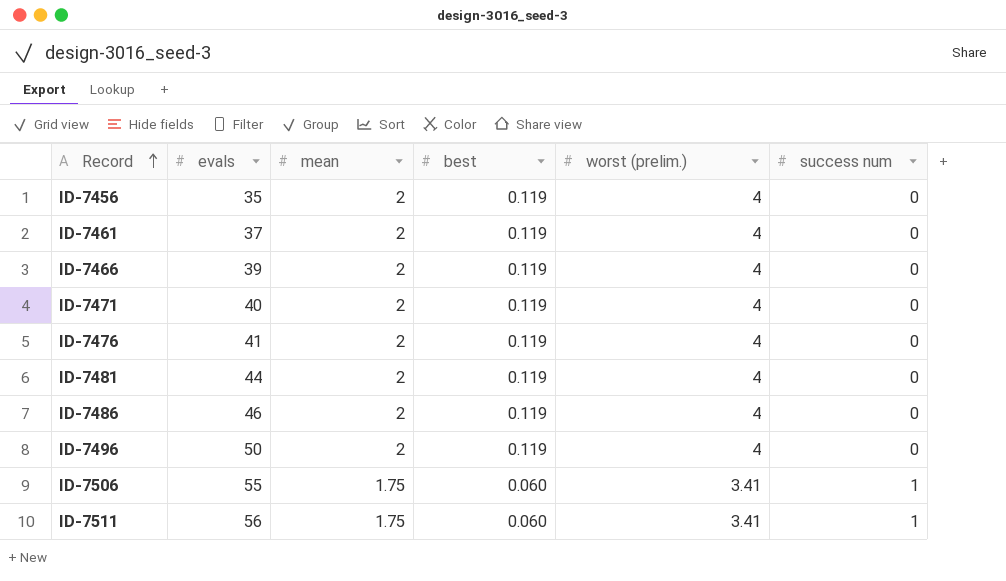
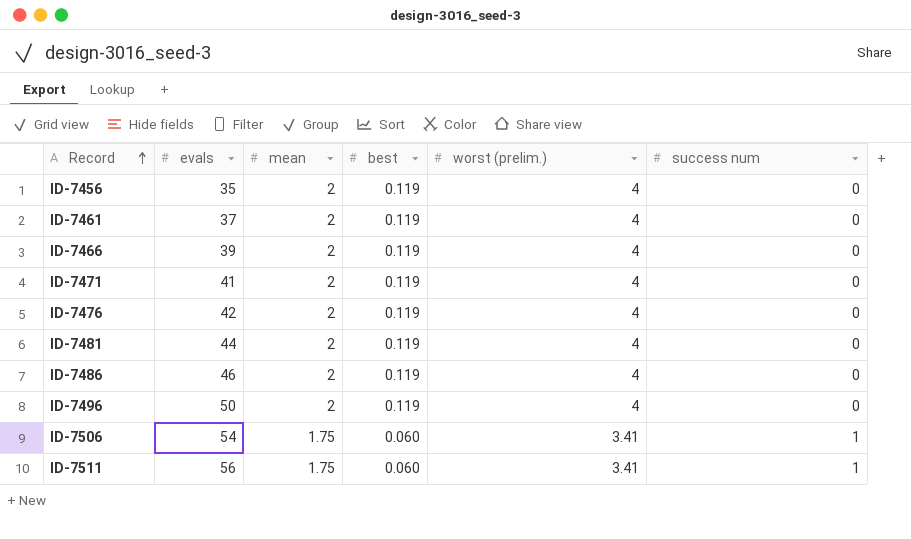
ID-7471 | evals: 40 -> 41
ID-7476 | evals: 41 -> 42
ID-7506 | evals: 55 -> 54

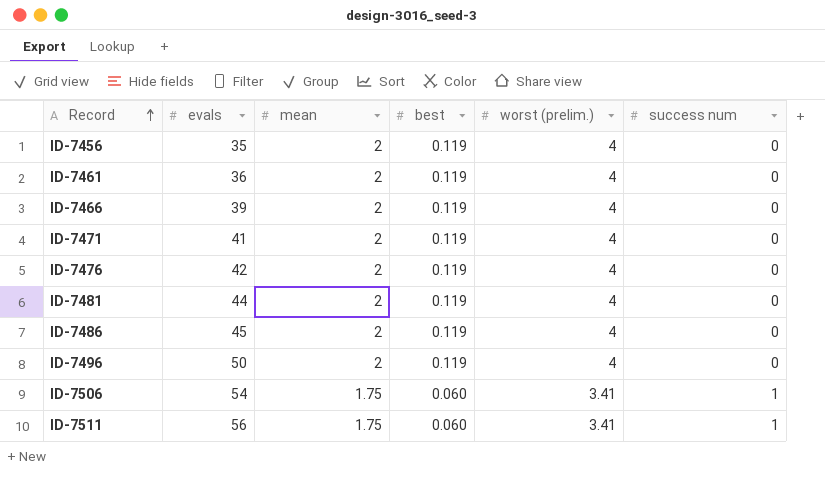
ID-7461 | evals: 37 -> 36
ID-7486 | evals: 46 -> 45

